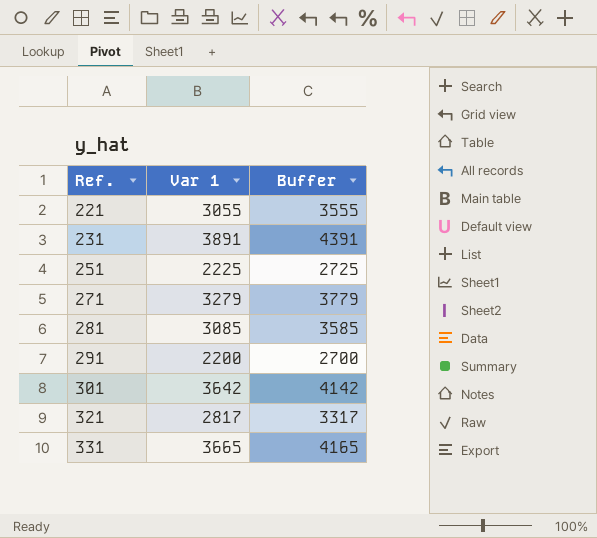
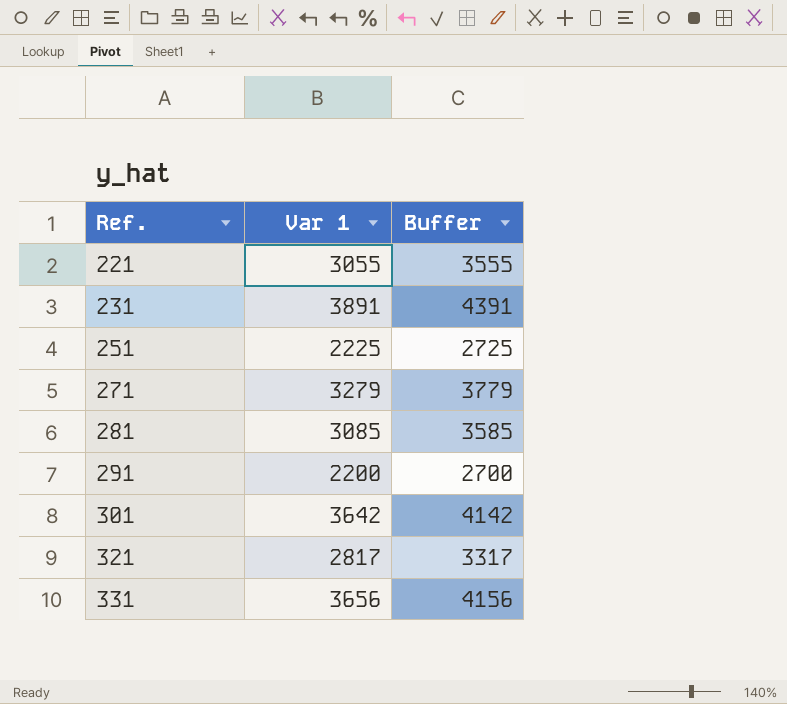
331 | Var 1: 3665 -> 3656
331 | Buffer: 4165 -> 4156

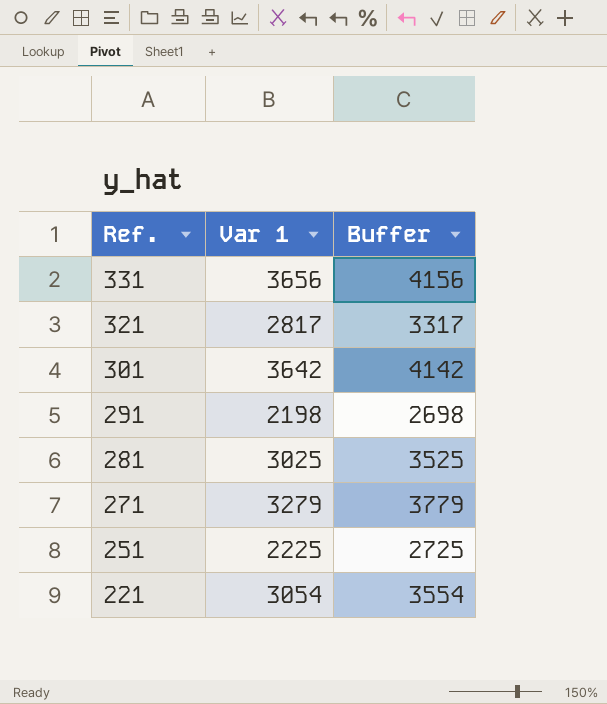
row order: Ref. ascending -> Ref. descending
row 231: 3891 | 4391 -> none
291 | Var 1: 2200 -> 2198
291 | Buffer: 2700 -> 2698
281 | Var 1: 3085 -> 3025
281 | Buffer: 3585 -> 3525
221 | Var 1: 3055 -> 3054
221 | Buffer: 3555 -> 3554

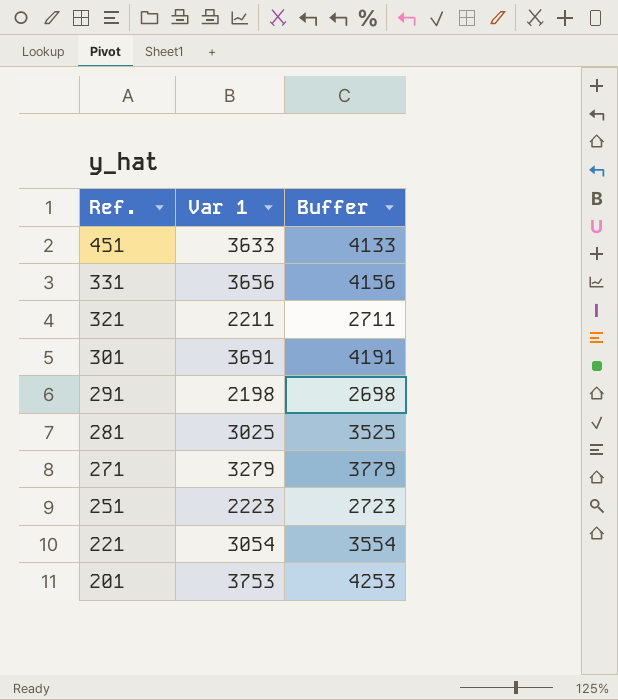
row 451: none -> 3633 | 4133
321 | Var 1: 2817 -> 2211
321 | Buffer: 3317 -> 2711
301 | Var 1: 3642 -> 3691
301 | Buffer: 4142 -> 4191
251 | Var 1: 2225 -> 2223
251 | Buffer: 2725 -> 2723
row 201: none -> 3753 | 4253

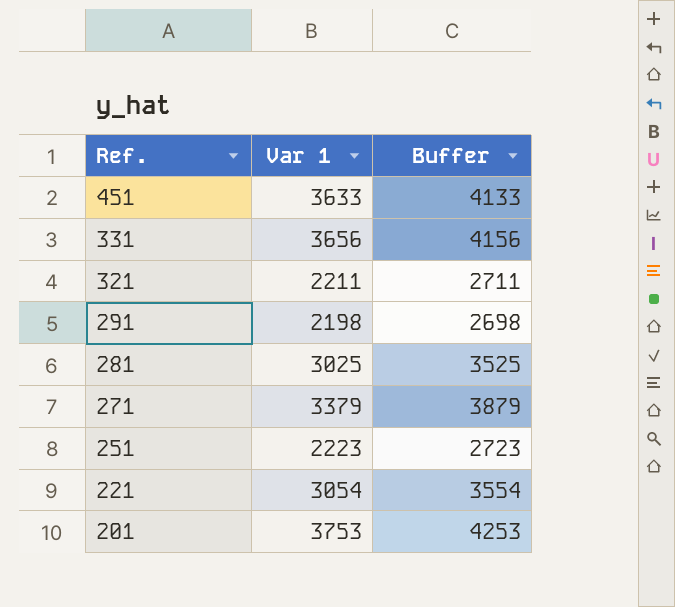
row 301: 3691 | 4191 -> none
271 | Var 1: 3279 -> 3379
271 | Buffer: 3779 -> 3879

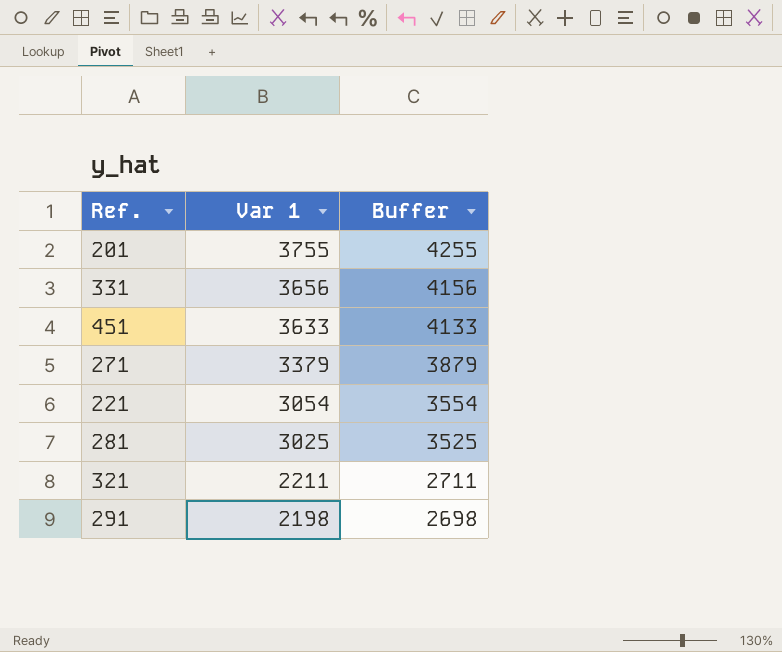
row order: Ref. descending -> Var 1 descending
row 251: 2223 | 2723 -> none
201 | Var 1: 3753 -> 3755
201 | Buffer: 4253 -> 4255

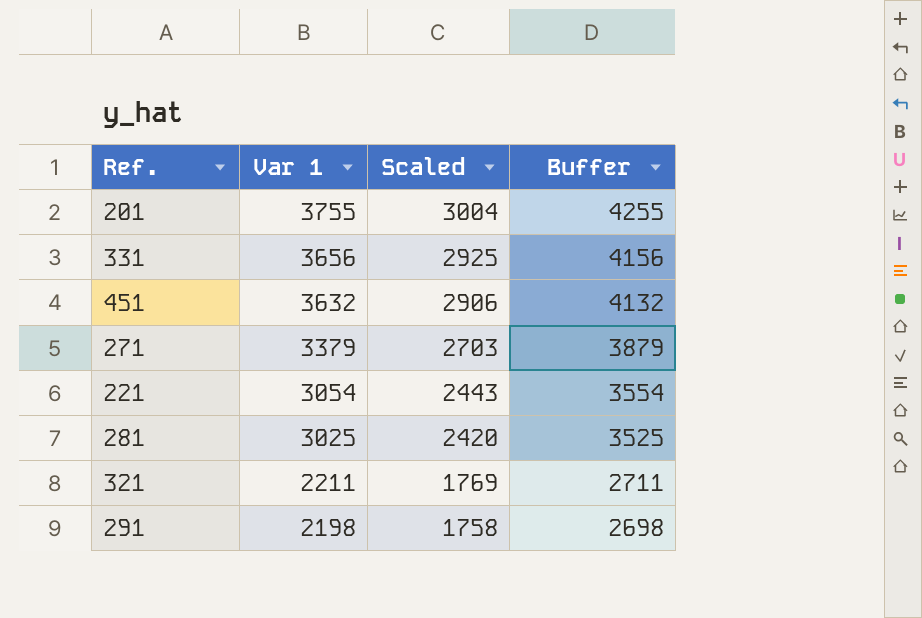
column Scaled | formula: none -> [Var 1] * 0.8
451 | Var 1: 3633 -> 3632
451 | Buffer: 4133 -> 4132

